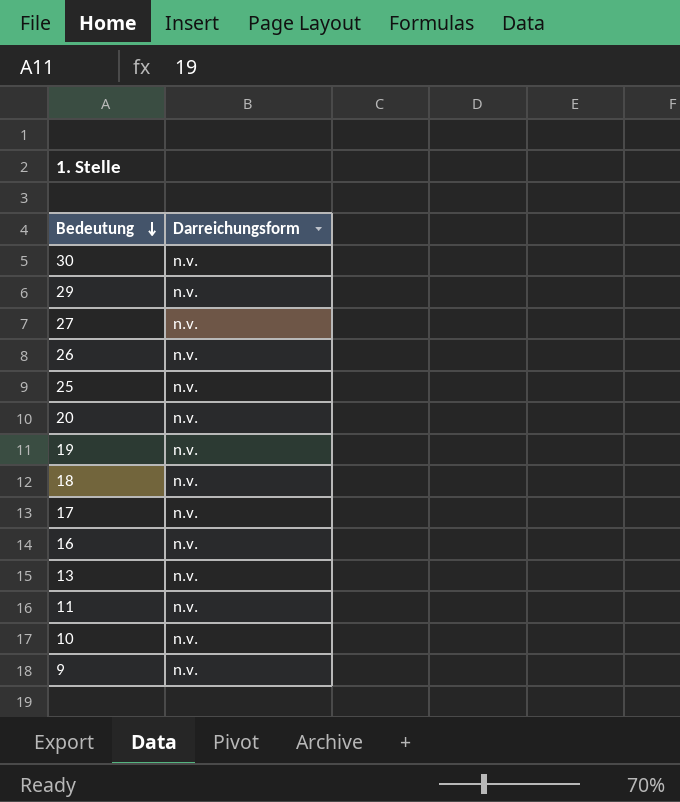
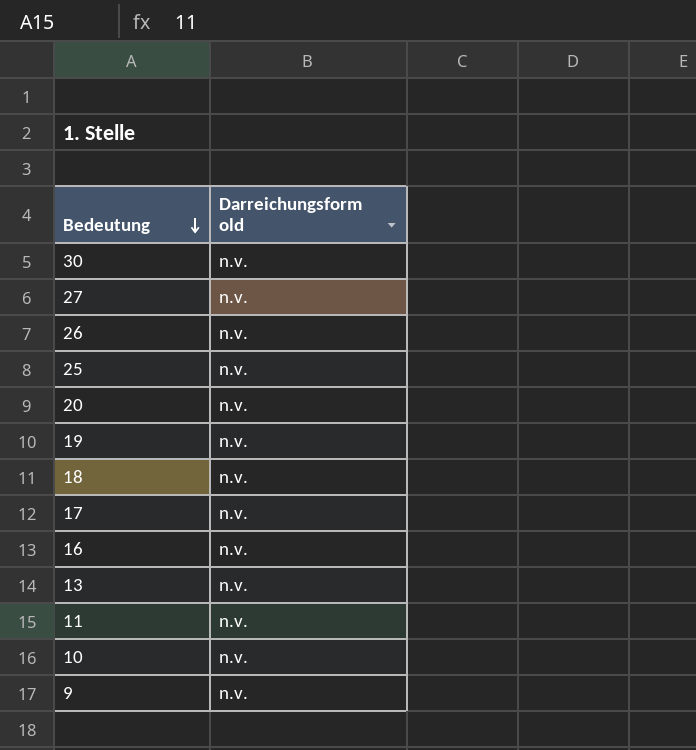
column name: Darreichungsform -> Darreichungsform old
row 29: n.v. -> none

